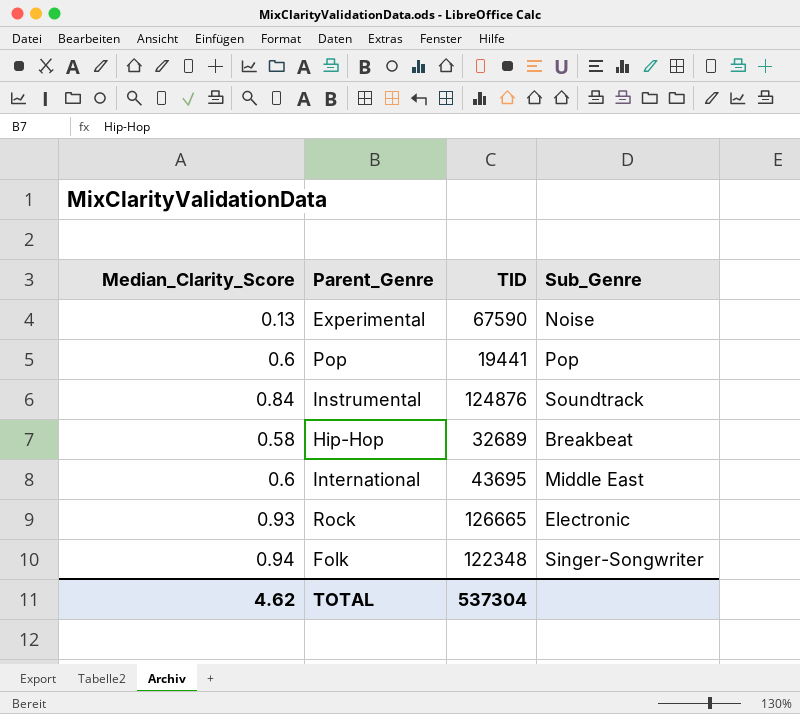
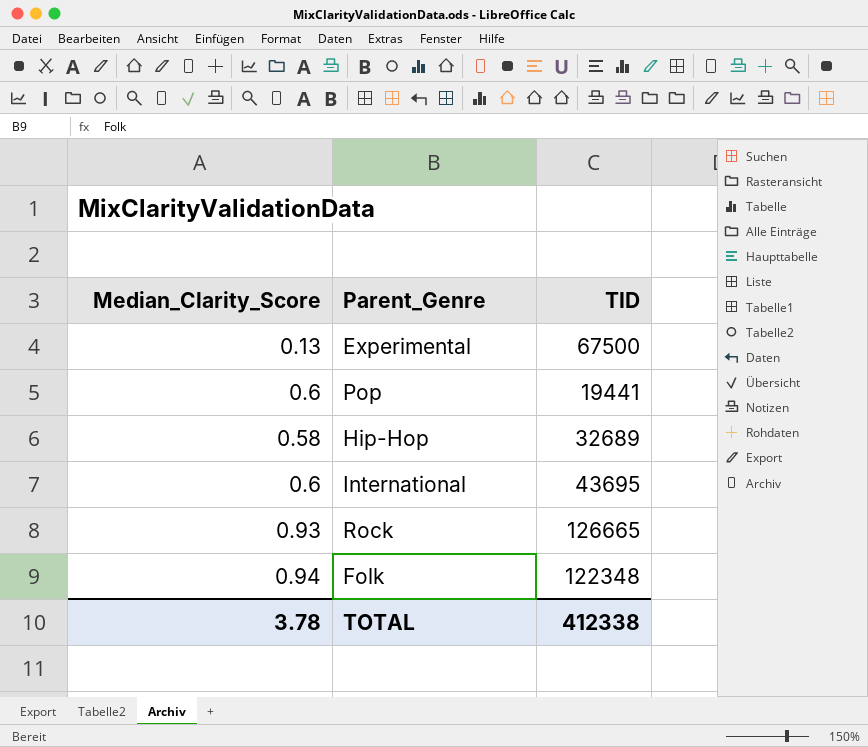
column Sub_Genre | position: 4 -> none
row Instrumental: 0.84 | 124876 | Soundtrack -> none
Experimental | TID: 67590 -> 67500
TOTAL | Median_Clarity_Score: 4.62 -> 3.78
TOTAL | TID: 537304 -> 412338

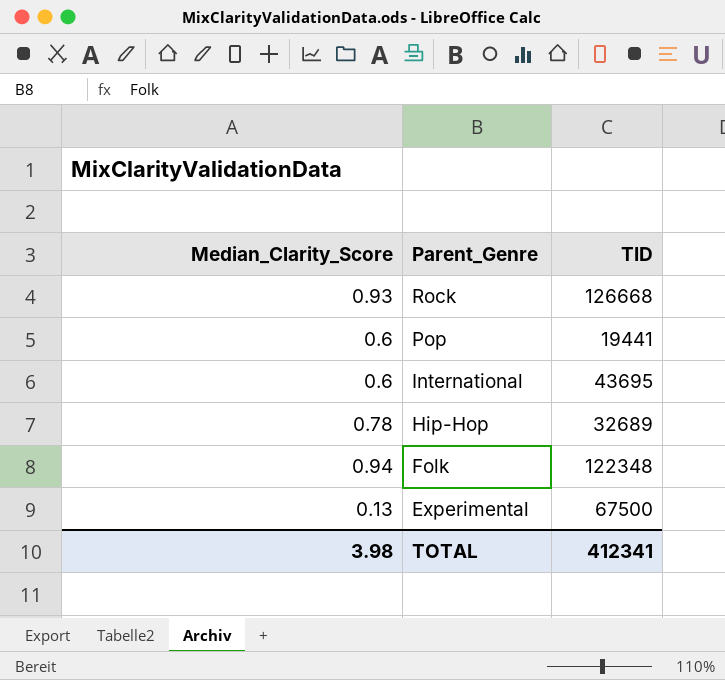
row order: none -> Parent_Genre descending
Rock | TID: 126665 -> 126668
Hip-Hop | Median_Clarity_Score: 0.58 -> 0.78
TOTAL | Median_Clarity_Score: 3.78 -> 3.98
TOTAL | TID: 412338 -> 412341

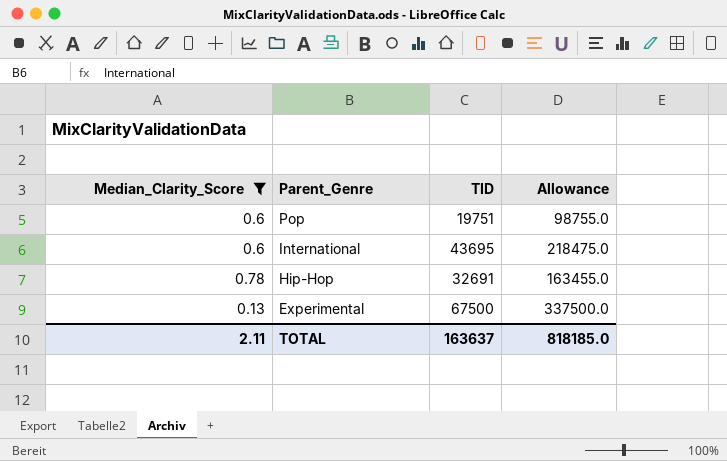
filter: none -> Median_Clarity_Score <= 0.78
column Allowance | formula: none -> [TID] * 5
Pop | TID: 19441 -> 19751
Hip-Hop | TID: 32689 -> 32691
TOTAL | Median_Clarity_Score: 3.98 -> 2.11
TOTAL | TID: 412341 -> 163637

